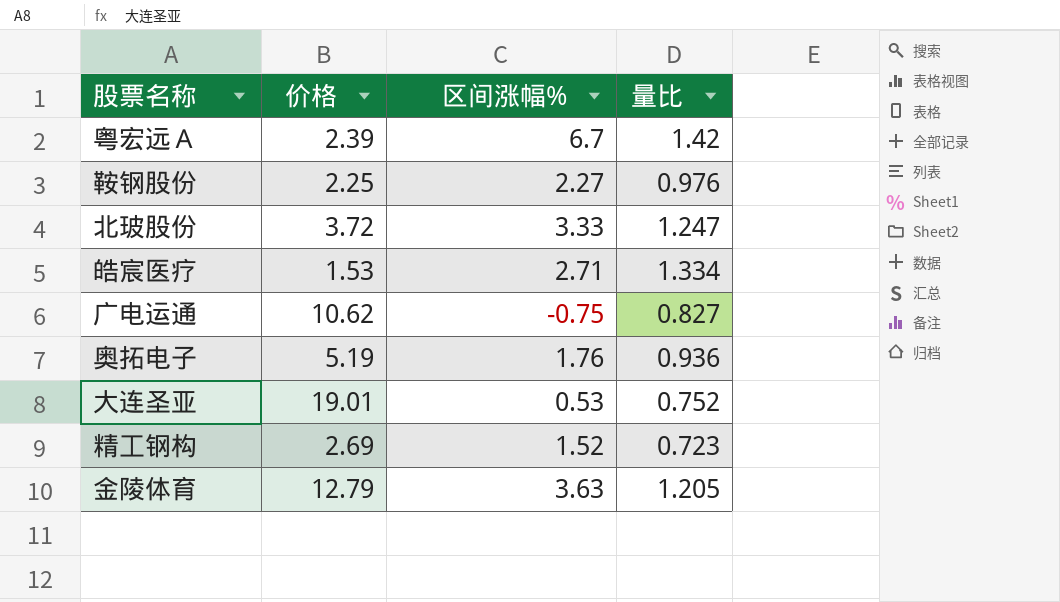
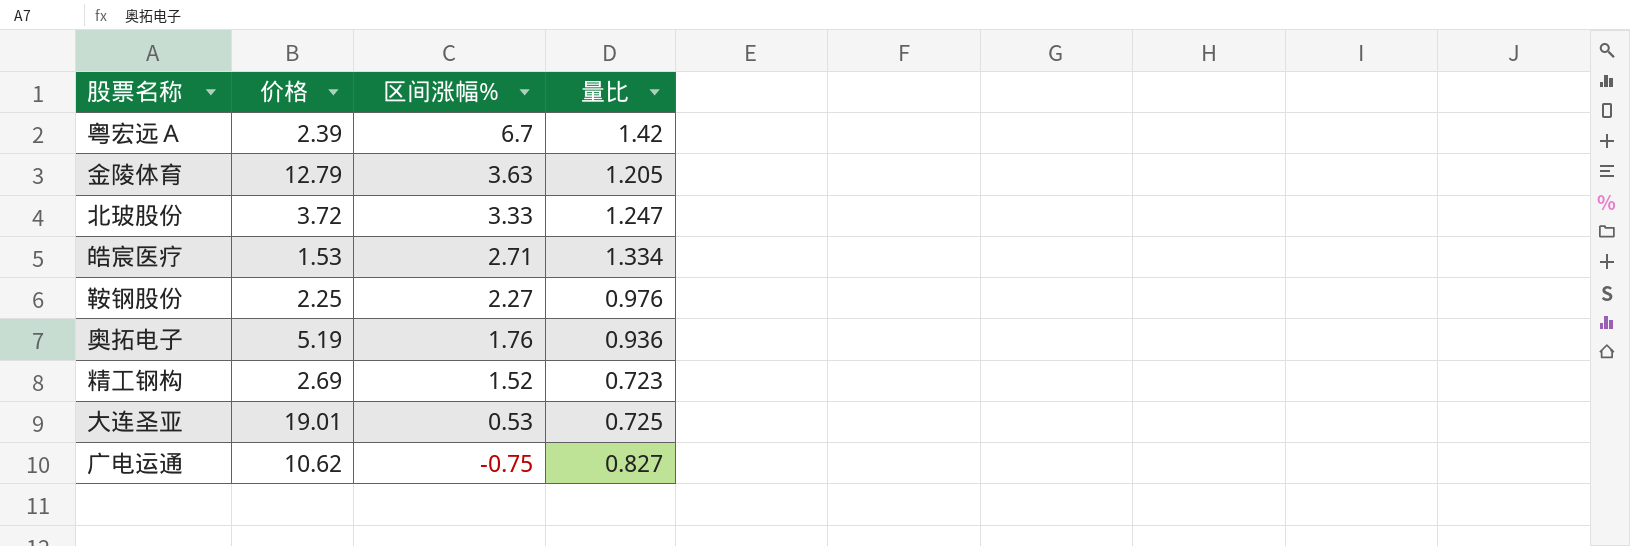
row order: none -> 区间涨幅% descending
大连圣亚 | 量比: 0.752 -> 0.725

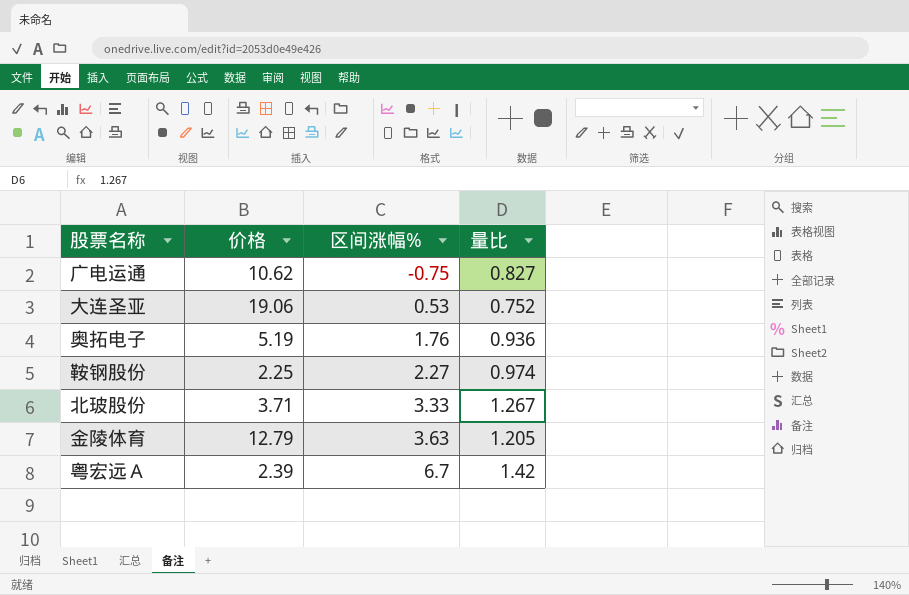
row order: 区间涨幅% descending -> 区间涨幅% ascending
row 皓宸医疗: 1.53 | 2.71 | 1.334 -> none
row 精工钢构: 2.69 | 1.52 | 0.723 -> none
大连圣亚 | 价格: 19.01 -> 19.06
大连圣亚 | 量比: 0.725 -> 0.752
鞍钢股份 | 量比: 0.976 -> 0.974
北玻股份 | 价格: 3.72 -> 3.71
北玻股份 | 量比: 1.247 -> 1.267

